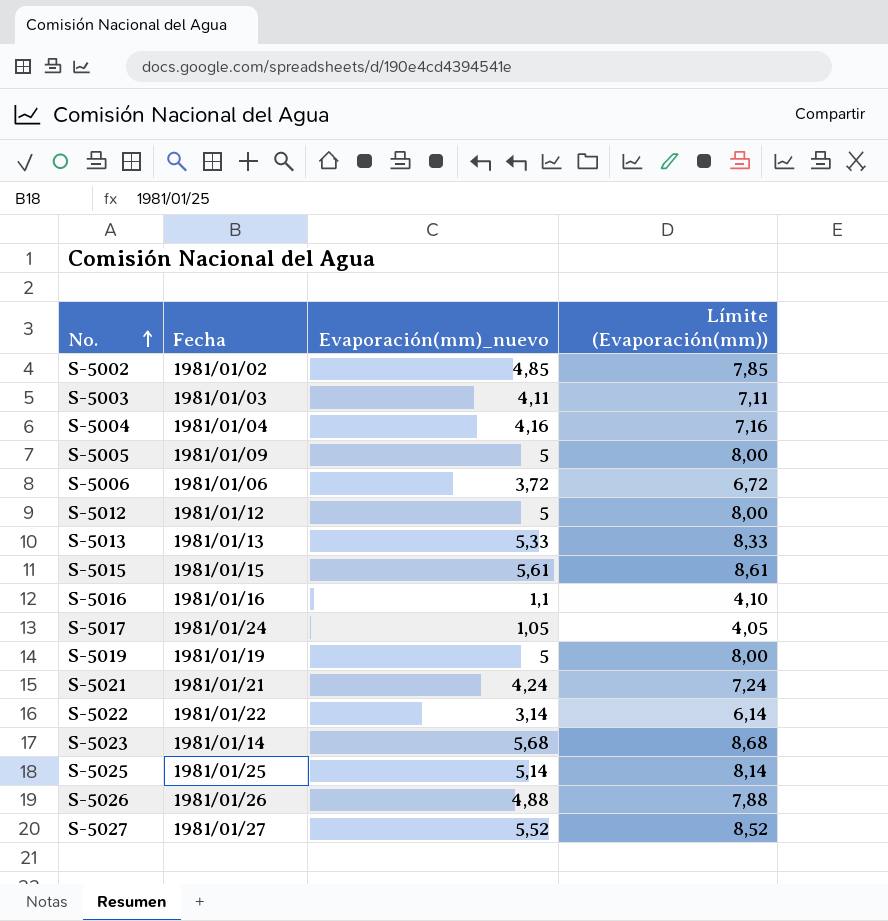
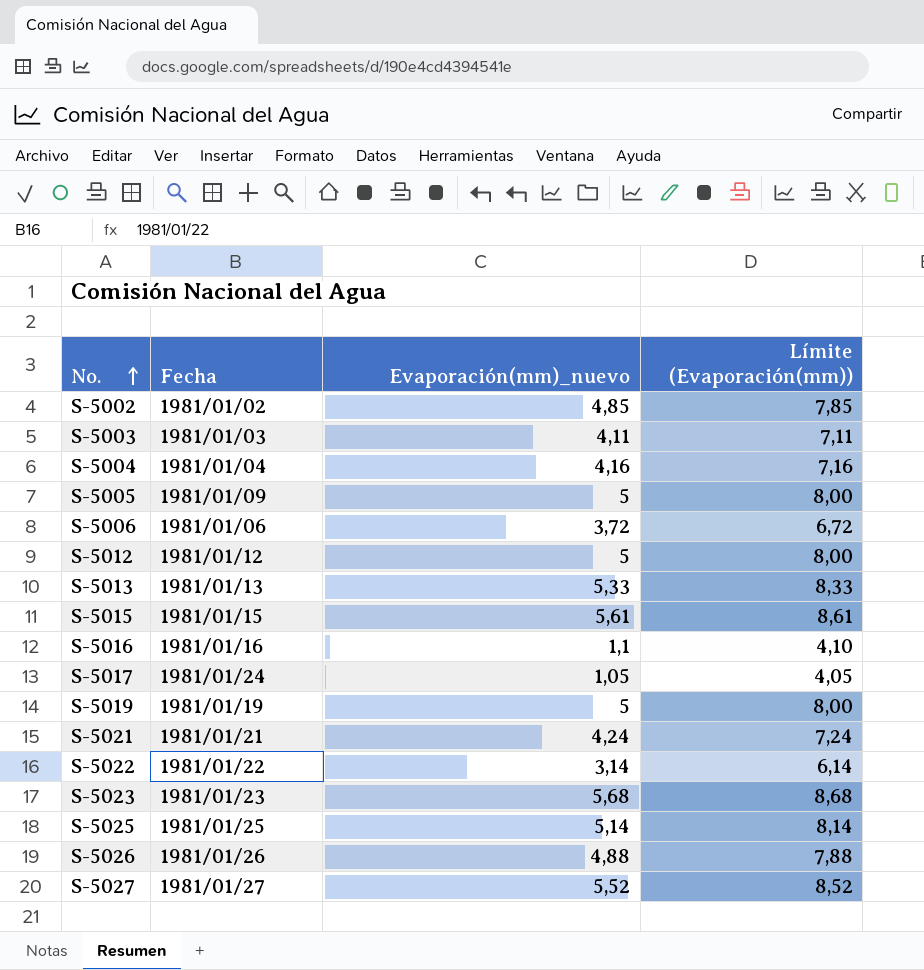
S-5023 | Fecha: 1981/01/14 -> 1981/01/23

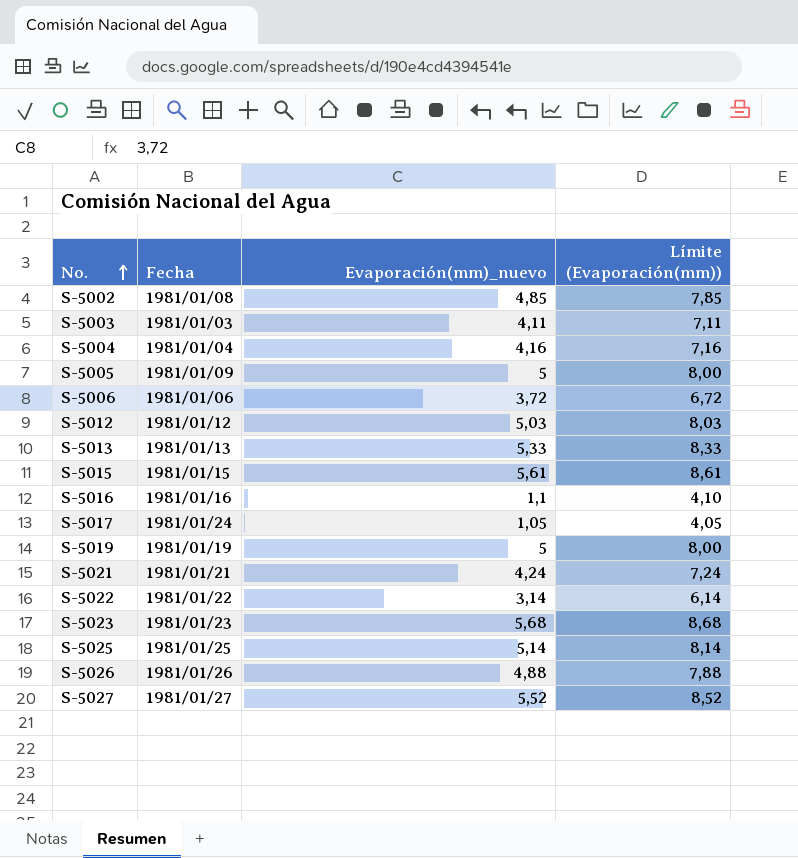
S-5002 | Fecha: 1981/01/02 -> 1981/01/08
S-5012 | Evaporación(mm)_nuevo: 5 -> 5,03
S-5012 | Límite (Evaporación(mm)): 8,00 -> 8,03

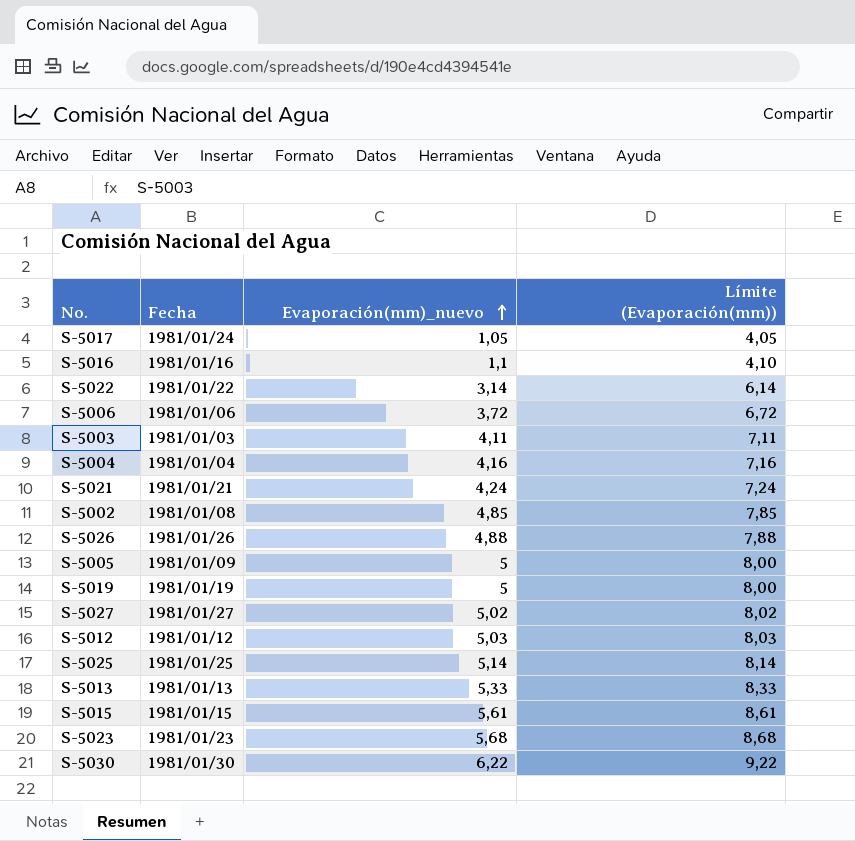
row order: No. ascending -> Evaporación(mm)_nuevo ascending
S-5027 | Evaporación(mm)_nuevo: 5,52 -> 5,02
S-5027 | Límite (Evaporación(mm)): 8,52 -> 8,02
row S-5030: none -> 1981/01/30 | 6,22 | 9,22

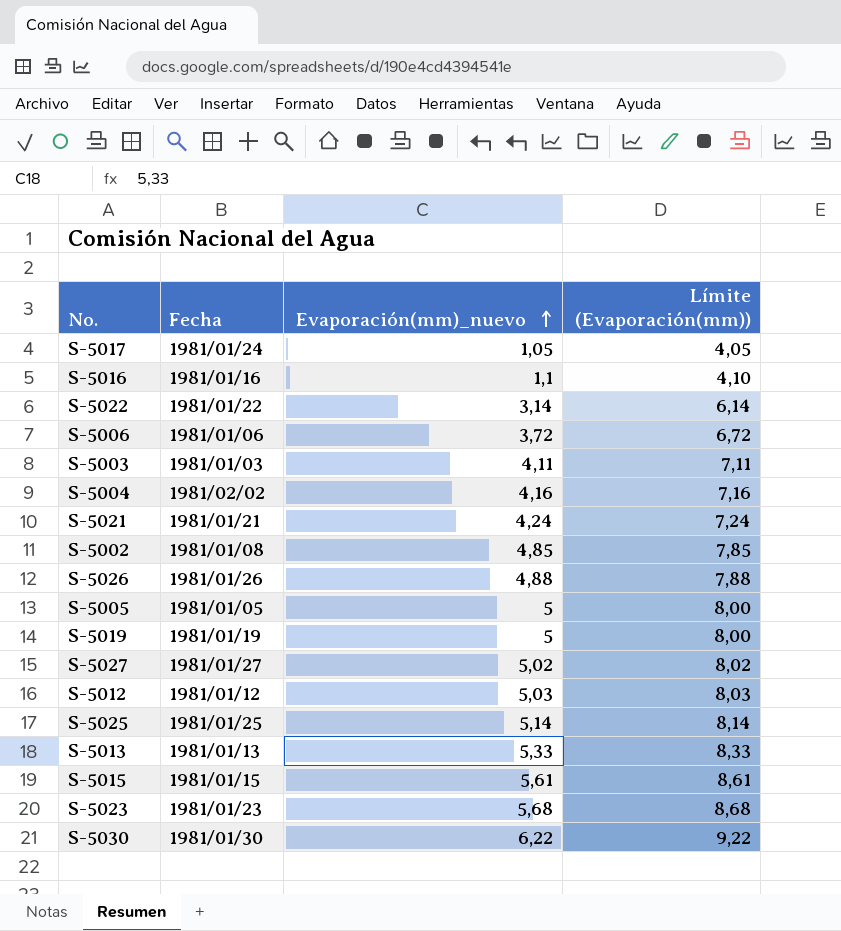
S-5004 | Fecha: 1981/01/04 -> 1981/02/02
S-5005 | Fecha: 1981/01/09 -> 1981/01/05

